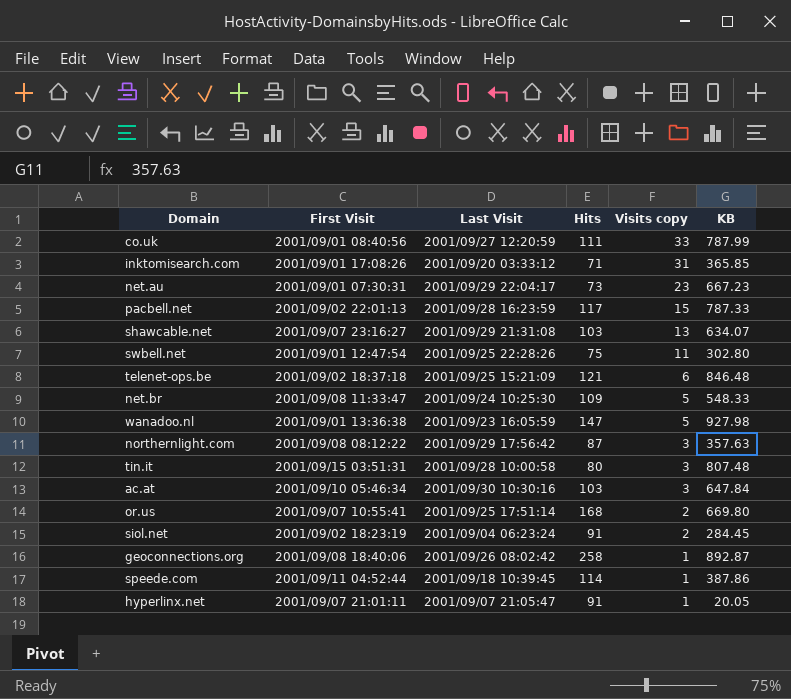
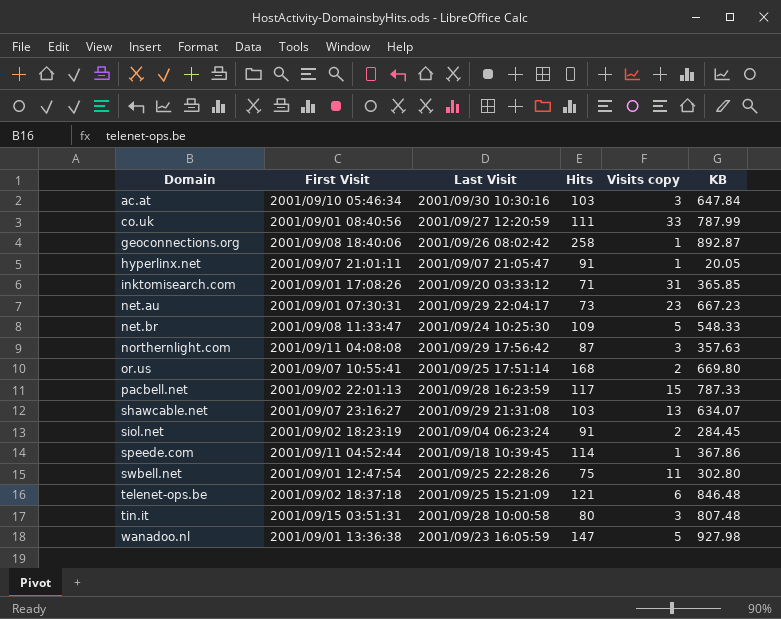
row order: Visits copy descending -> Domain ascending
northernlight.com | First Visit: 2001/09/08 08:12:22 -> 2001/09/11 04:08:08
speede.com | KB: 387.86 -> 367.86

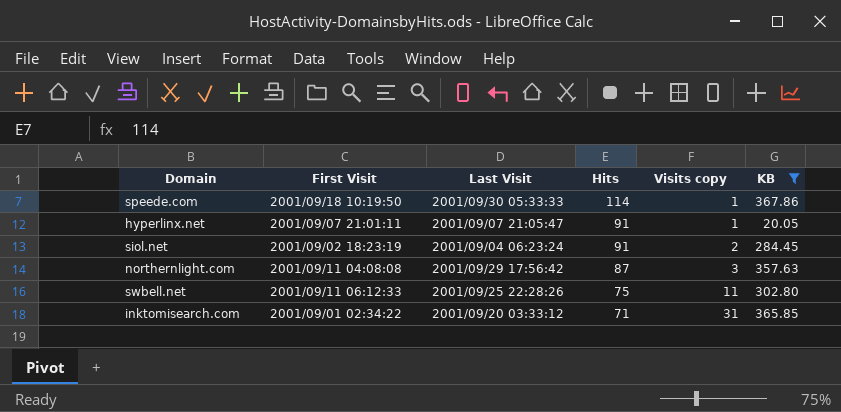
filter: none -> KB <= 367.86
row order: Domain ascending -> Hits descending
speede.com | First Visit: 2001/09/11 04:52:44 -> 2001/09/18 10:19:50
speede.com | Last Visit: 2001/09/18 10:39:45 -> 2001/09/30 05:33:33
swbell.net | First Visit: 2001/09/01 12:47:54 -> 2001/09/11 06:12:33
inktomisearch.com | First Visit: 2001/09/01 17:08:26 -> 2001/09/01 02:34:22

